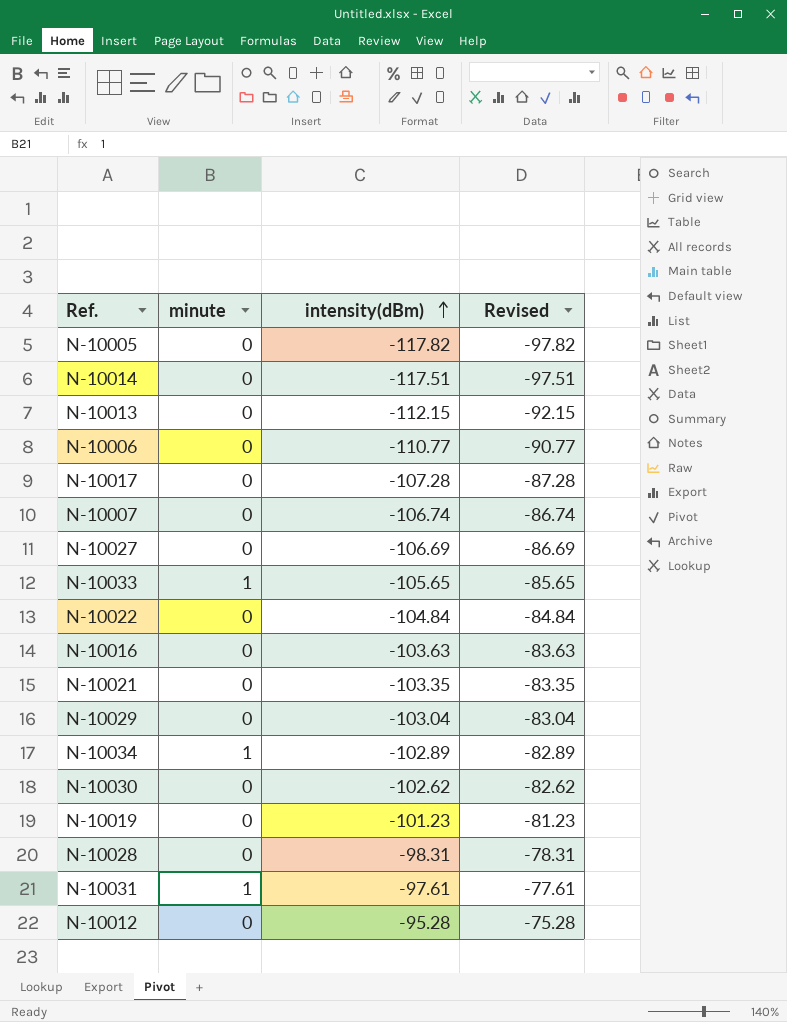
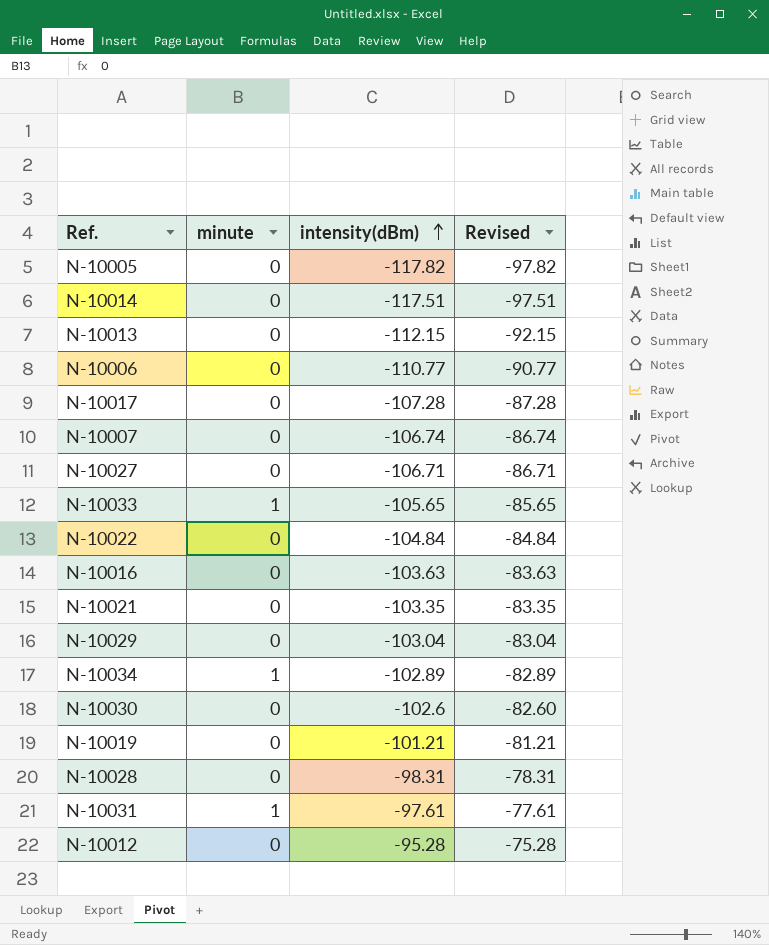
N-10027 | intensity(dBm): -106.69 -> -106.71
N-10027 | Revised: -86.69 -> -86.71
N-10030 | intensity(dBm): -102.62 -> -102.6
N-10030 | Revised: -82.62 -> -82.60
N-10019 | intensity(dBm): -101.23 -> -101.21
N-10019 | Revised: -81.23 -> -81.21

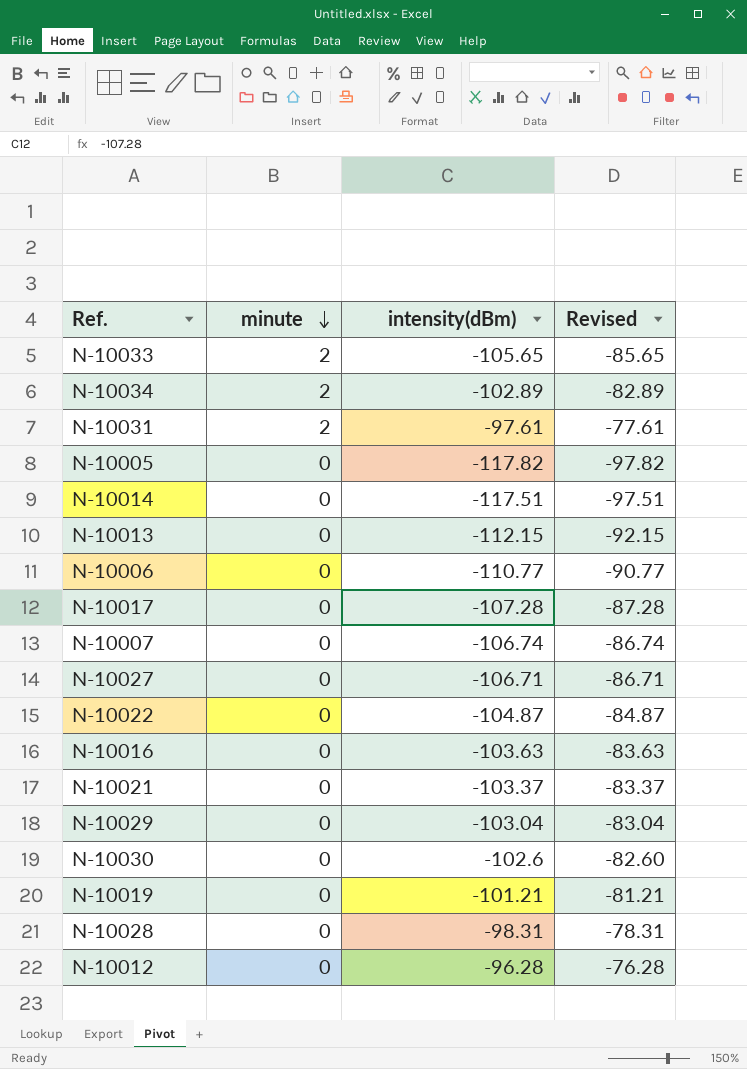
row order: intensity(dBm) ascending -> minute descending
N-10033 | minute: 1 -> 2
N-10034 | minute: 1 -> 2
N-10031 | minute: 1 -> 2
N-10022 | intensity(dBm): -104.84 -> -104.87
N-10022 | Revised: -84.84 -> -84.87
N-10021 | intensity(dBm): -103.35 -> -103.37
N-10021 | Revised: -83.35 -> -83.37
N-10012 | intensity(dBm): -95.28 -> -96.28
N-10012 | Revised: -75.28 -> -76.28

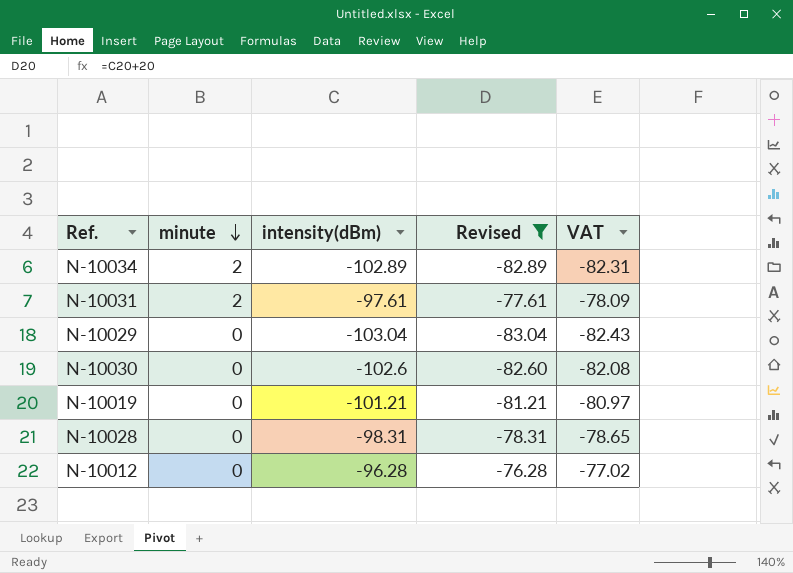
filter: none -> Revised >= -83.04
column VAT | formula: none -> [intensity(dBm)] * 0.8

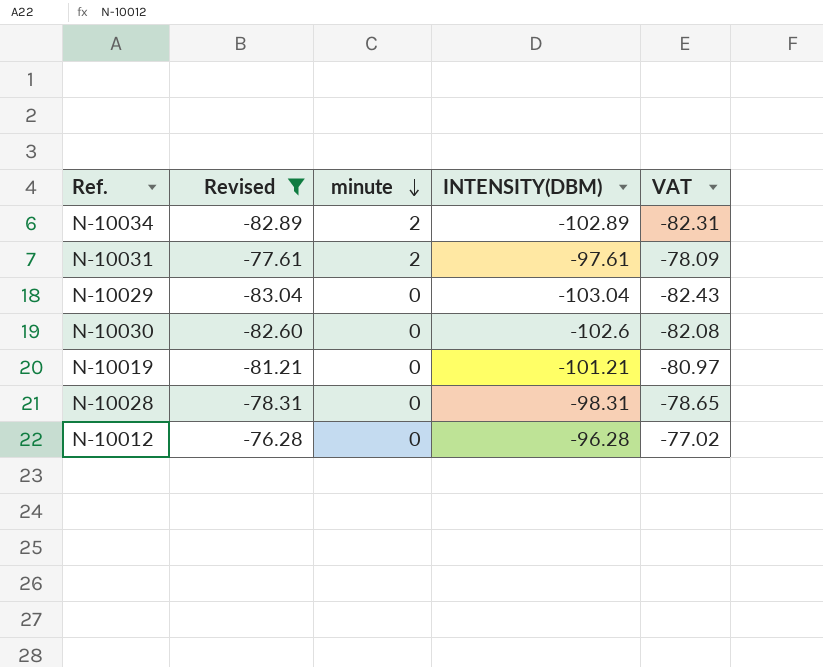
column Revised | position: 4 -> 2
column name: intensity(dBm) -> INTENSITY(DBM)

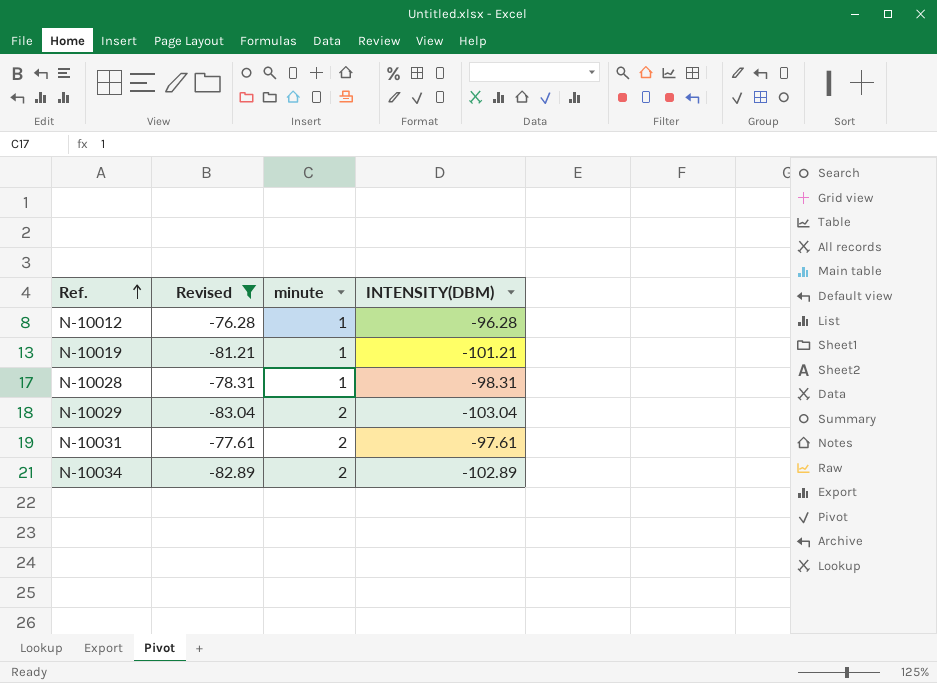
row order: minute descending -> Ref. ascending
column VAT | formula: [INTENSITY(DBM)] * 0.8 -> none
row N-10030: -82.60 | 0 | -102.6 | -82.08 -> none
N-10012 | minute: 0 -> 1
N-10019 | minute: 0 -> 1
N-10028 | minute: 0 -> 1
N-10029 | minute: 0 -> 2

